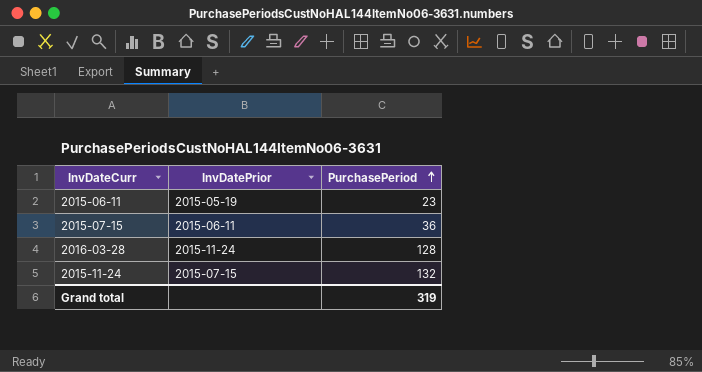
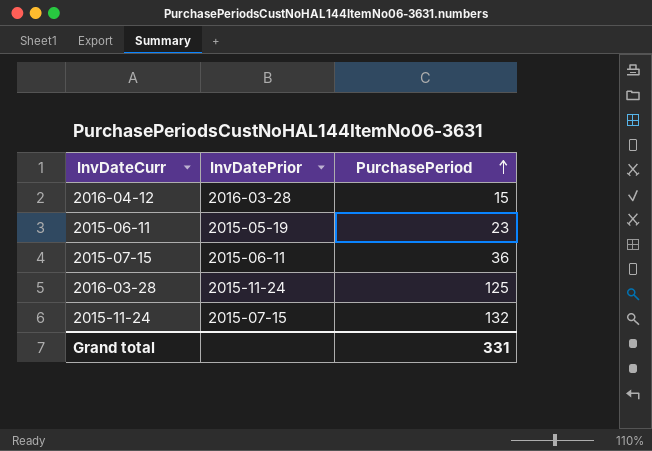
row 2016-04-12: none -> 2016-03-28 | 15
2016-03-28 | PurchasePeriod: 128 -> 125
Grand total | PurchasePeriod: 319 -> 331

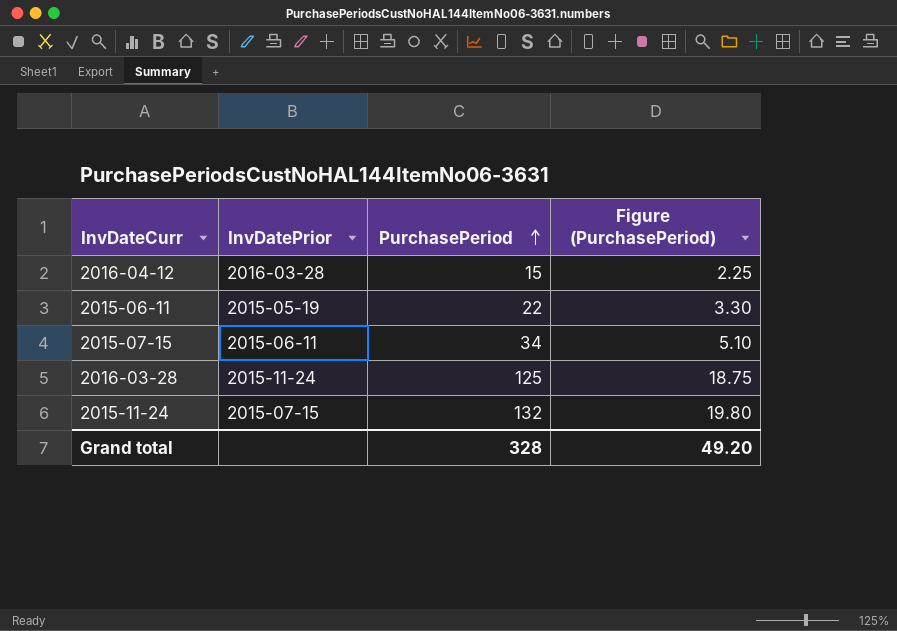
column Figure (PurchasePeriod) | formula: none -> [PurchasePeriod] * 0.15
2015-06-11 | PurchasePeriod: 23 -> 22
2015-07-15 | PurchasePeriod: 36 -> 34
Grand total | PurchasePeriod: 331 -> 328

